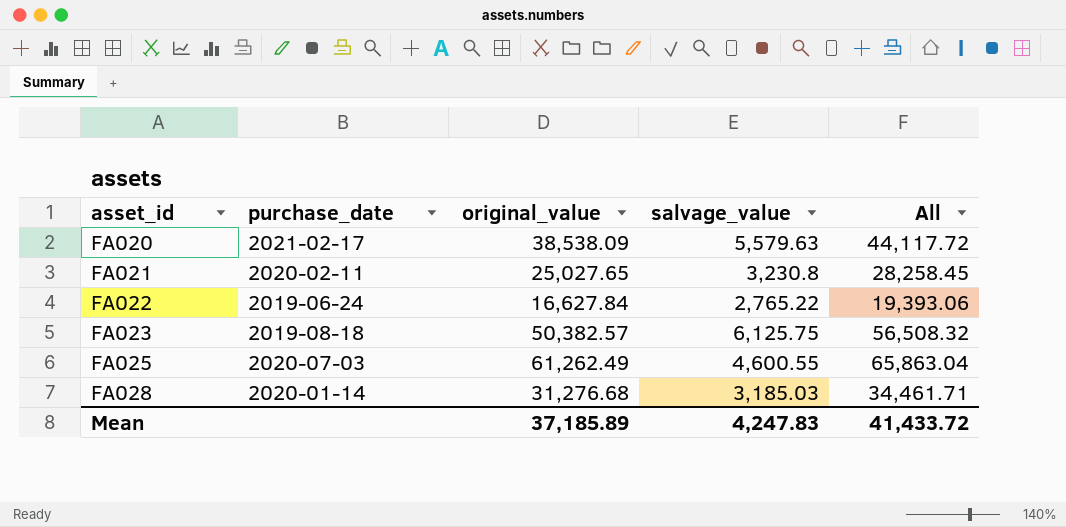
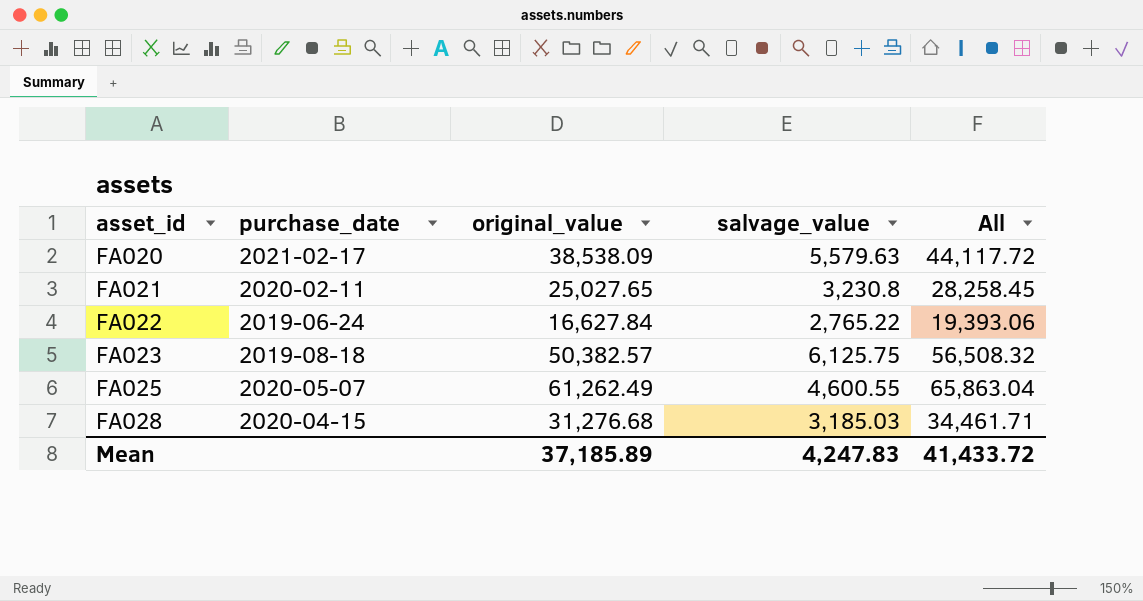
FA025 | purchase_date: 2020-07-03 -> 2020-05-07
FA028 | purchase_date: 2020-01-14 -> 2020-04-15

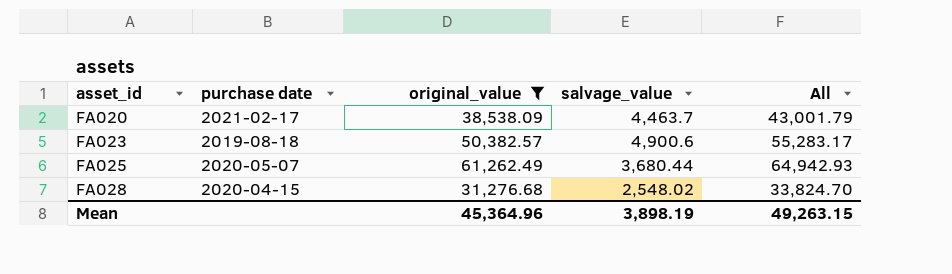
filter: none -> original_value >= 31,276.68
column name: purchase_date -> purchase date
FA020 | salvage_value: 5,579.63 -> 4,463.7
FA020 | All: 44,117.72 -> 43,001.79
FA023 | salvage_value: 6,125.75 -> 4,900.6
FA023 | All: 56,508.32 -> 55,283.17
FA025 | salvage_value: 4,600.55 -> 3,680.44
FA025 | All: 65,863.04 -> 64,942.93
FA028 | salvage_value: 3,185.03 -> 2,548.02
FA028 | All: 34,461.71 -> 33,824.70
Mean | original_value: 37,185.89 -> 45,364.96
Mean | salvage_value: 4,247.83 -> 3,898.19
Mean | All: 41,433.72 -> 49,263.15

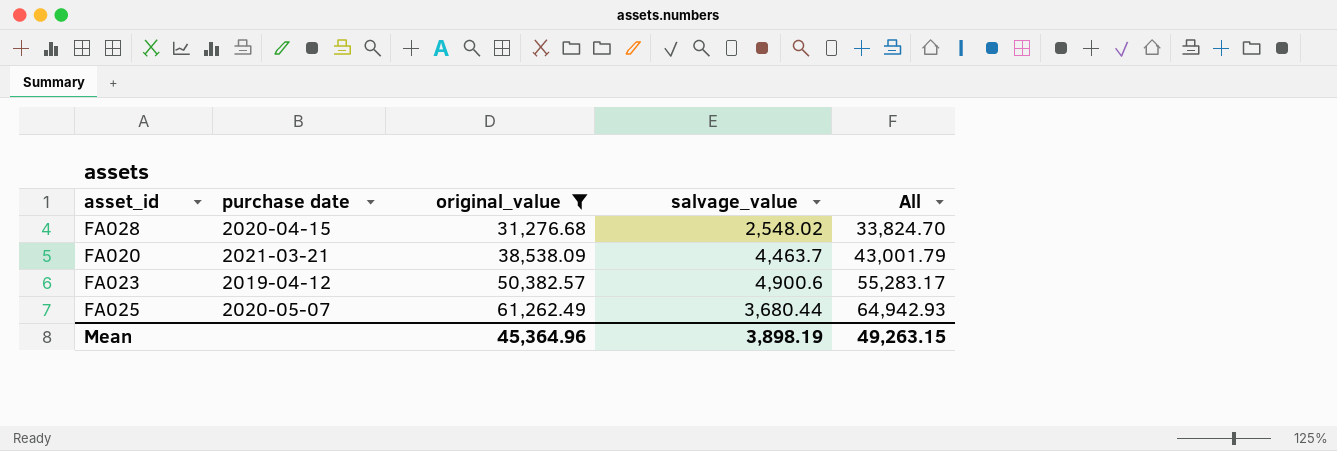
row order: asset_id ascending -> original_value ascending
FA020 | purchase date: 2021-02-17 -> 2021-03-21
FA023 | purchase date: 2019-08-18 -> 2019-04-12

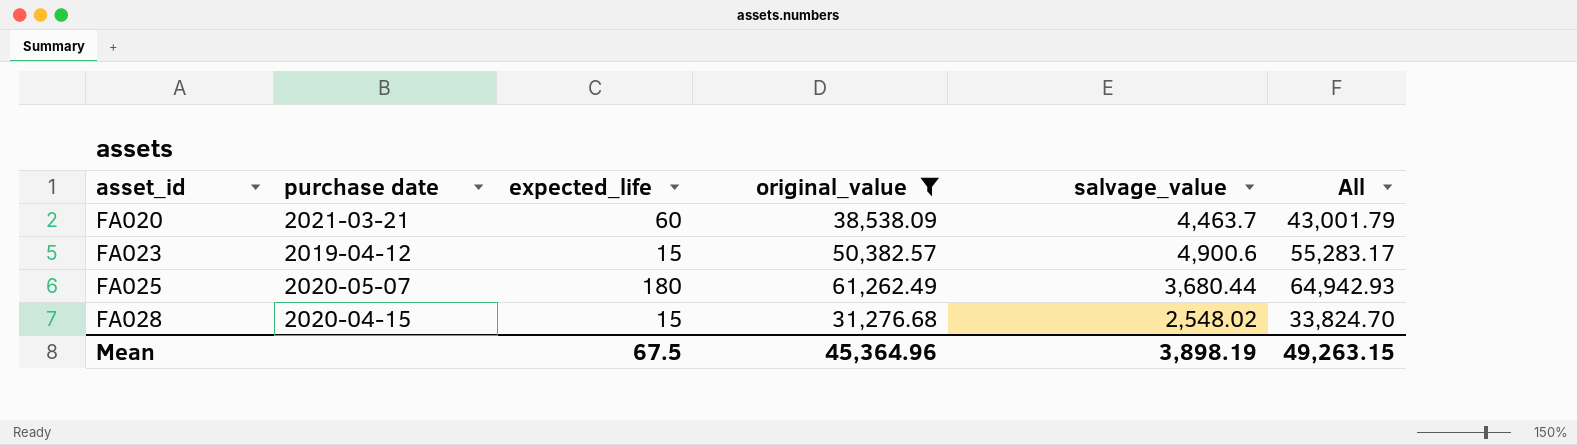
row order: original_value ascending -> asset_id ascending
column expected_life | position: none -> 3

